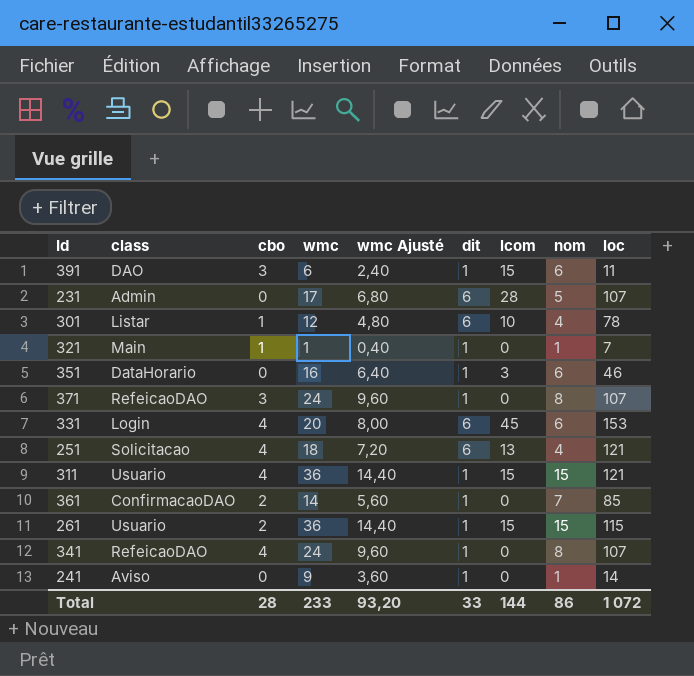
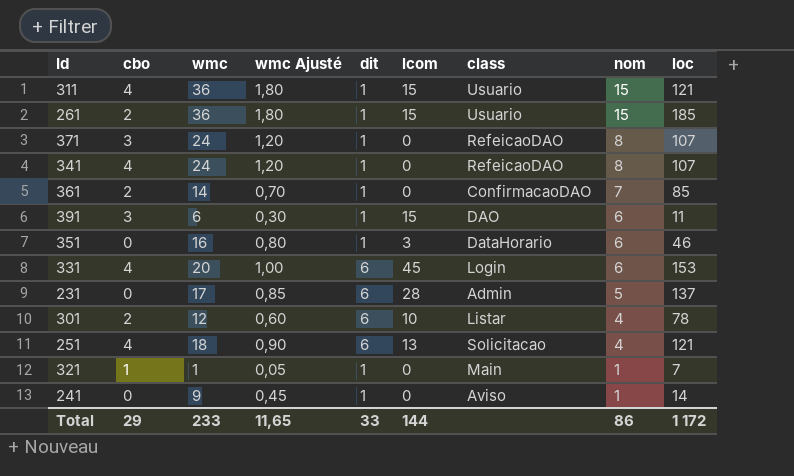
row order: none -> nom descending
column wmc Ajusté | formula: [wmc] * 0,4 -> [wmc] * 0,05
column class | position: 2 -> 7
261 | loc: 115 -> 185
231 | loc: 107 -> 137
301 | cbo: 1 -> 2
Total | cbo: 28 -> 29
Total | wmc Ajusté: 93,20 -> 11,65
Total | loc: 1 072 -> 1 172

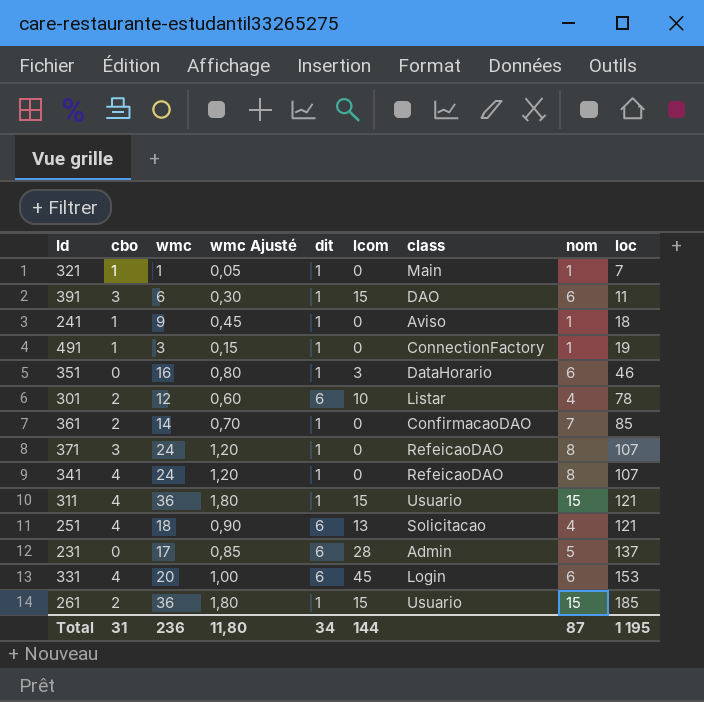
row order: nom descending -> loc ascending
241 | cbo: 0 -> 1
241 | loc: 14 -> 18
row 491: none -> 1 | 3 | 0,15 | 1 | 0 | ConnectionFactory | 1 | 19
Total | cbo: 29 -> 31
Total | wmc: 233 -> 236
Total | wmc Ajusté: 11,65 -> 11,80
Total | dit: 33 -> 34
Total | nom: 86 -> 87
Total | loc: 1 172 -> 1 195

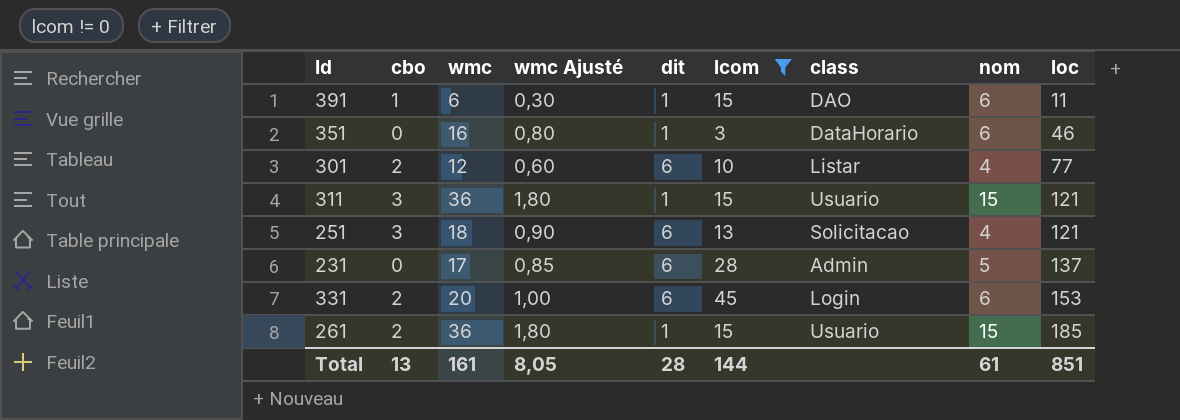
filter: none -> lcom != 0
391 | cbo: 3 -> 1
301 | loc: 78 -> 77
311 | cbo: 4 -> 3
251 | cbo: 4 -> 3
331 | cbo: 4 -> 2
Total | cbo: 31 -> 13
Total | wmc: 236 -> 161
Total | wmc Ajusté: 11,80 -> 8,05
Total | dit: 34 -> 28
Total | nom: 87 -> 61
Total | loc: 1 195 -> 851

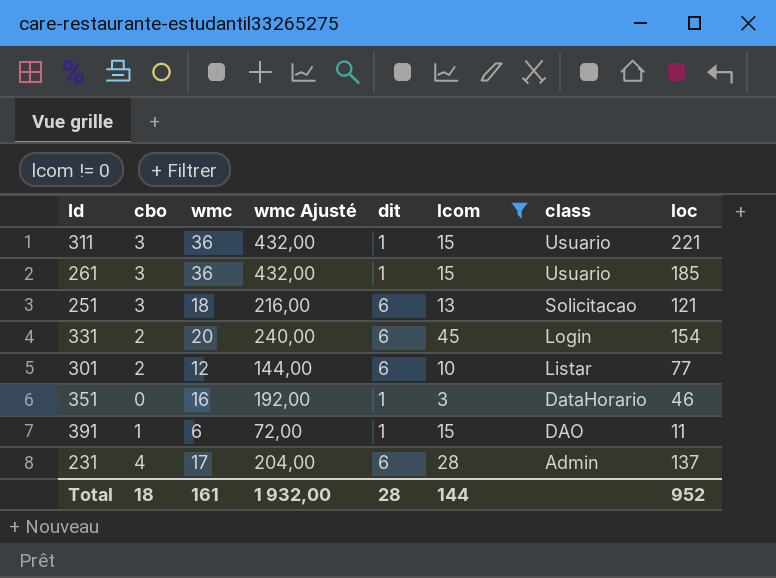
row order: loc ascending -> class descending
column nom | position: 8 -> none
column wmc Ajusté | formula: [wmc] * 0,05 -> [wmc] * 12
311 | loc: 121 -> 221
261 | cbo: 2 -> 3
331 | loc: 153 -> 154
231 | cbo: 0 -> 4
Total | cbo: 13 -> 18
Total | wmc Ajusté: 8,05 -> 1 932,00
Total | loc: 851 -> 952

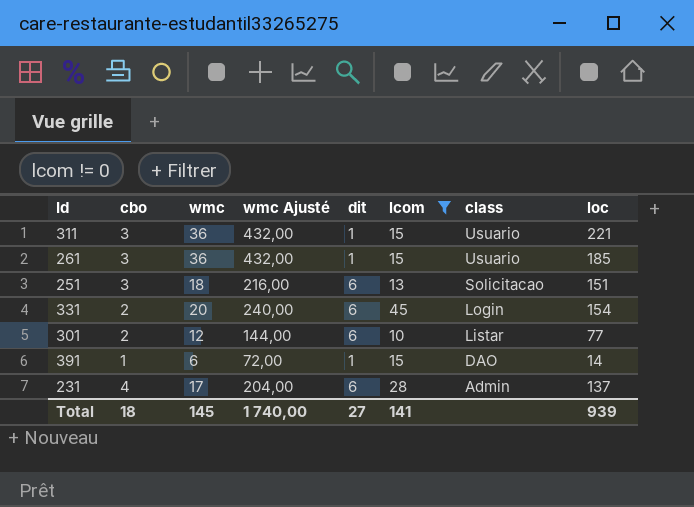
row 351: 0 | 16 | 192,00 | 1 | 3 | DataHorario | 46 -> none
251 | loc: 121 -> 151
391 | loc: 11 -> 14
Total | wmc: 161 -> 145
Total | wmc Ajusté: 1 932,00 -> 1 740,00
Total | dit: 28 -> 27
Total | lcom: 144 -> 141
Total | loc: 952 -> 939

